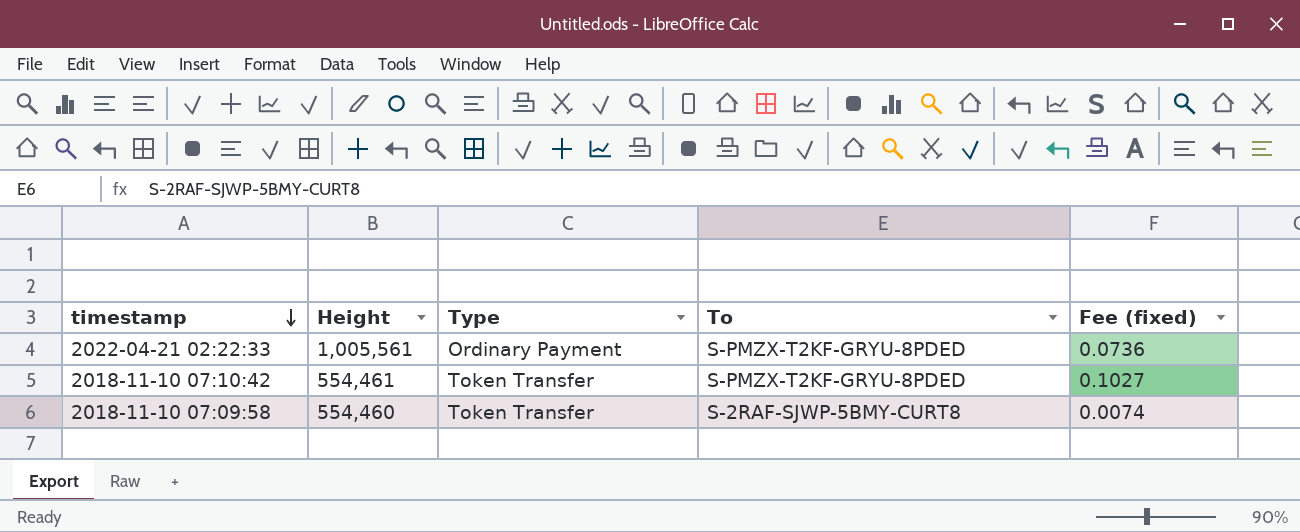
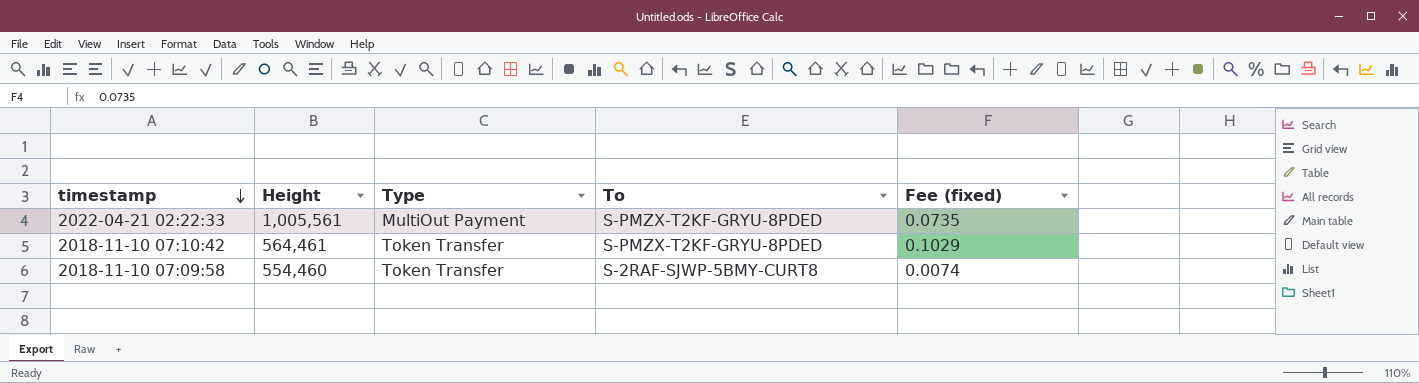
2022-04-21 02:22:33 | Type: Ordinary Payment -> MultiOut Payment
2022-04-21 02:22:33 | Fee (fixed): 0.0736 -> 0.0735
2018-11-10 07:10:42 | Height: 554,461 -> 564,461
2018-11-10 07:10:42 | Fee (fixed): 0.1027 -> 0.1029

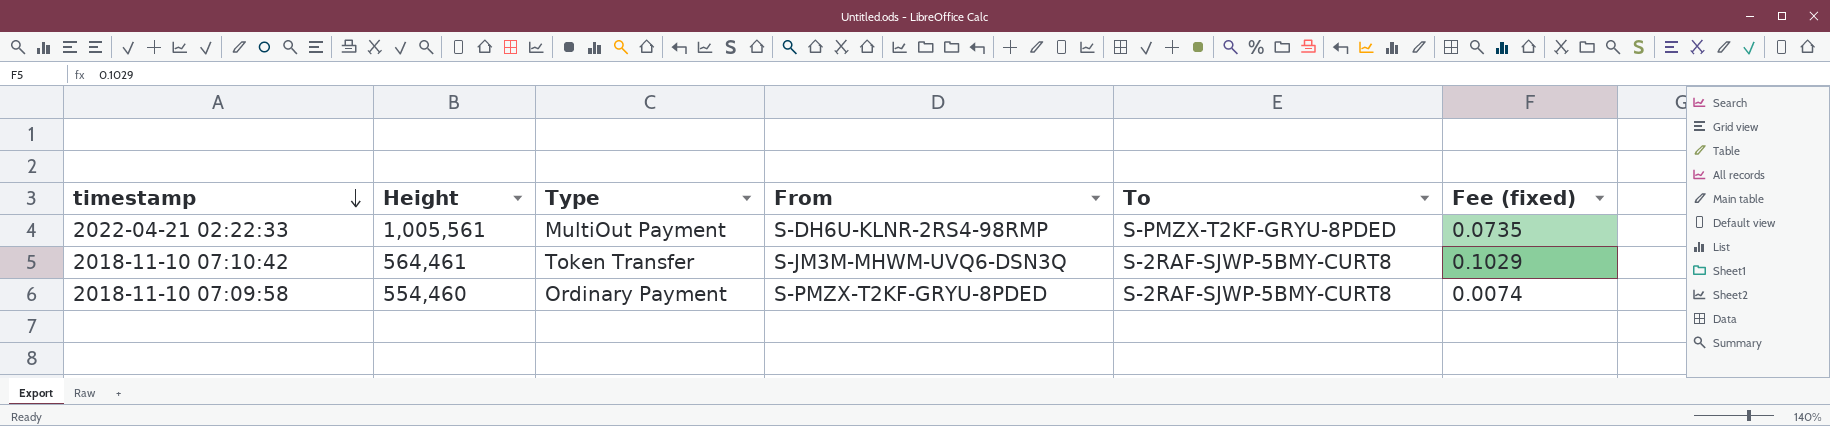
column From | position: none -> 4
2018-11-10 07:10:42 | To: S-PMZX-T2KF-GRYU-8PDED -> S-2RAF-SJWP-5BMY-CURT8
2018-11-10 07:09:58 | Type: Token Transfer -> Ordinary Payment

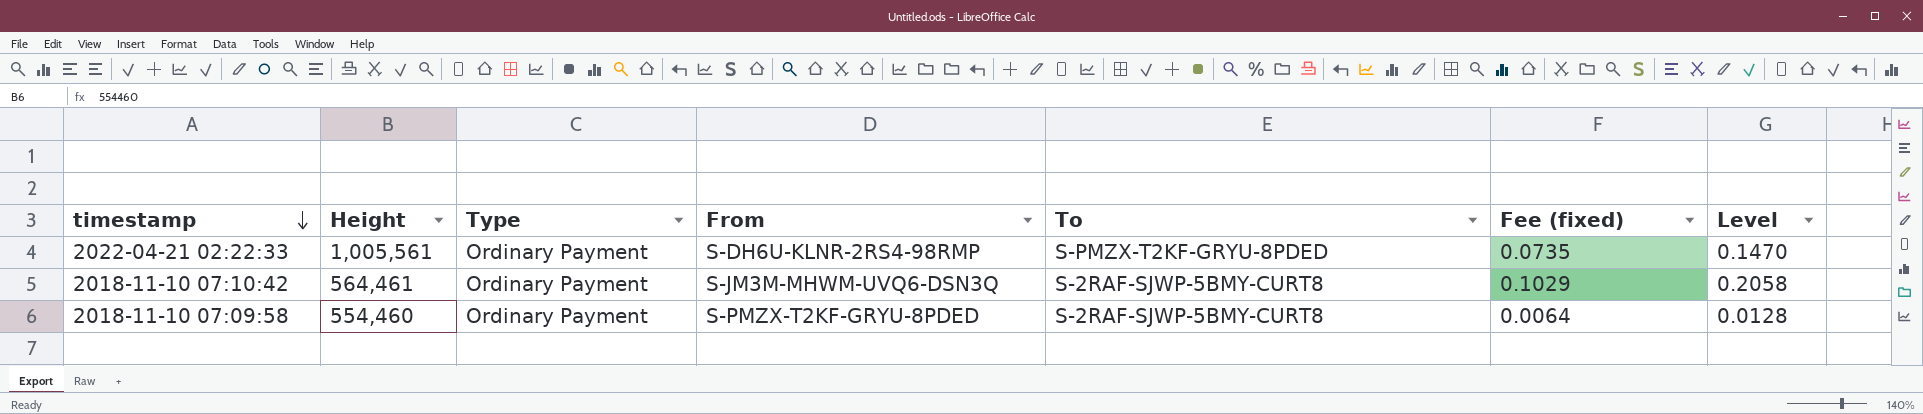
column Level | formula: none -> [Fee (fixed)] * 2
2022-04-21 02:22:33 | Type: MultiOut Payment -> Ordinary Payment
2018-11-10 07:10:42 | Type: Token Transfer -> Ordinary Payment
2018-11-10 07:09:58 | Fee (fixed): 0.0074 -> 0.0064

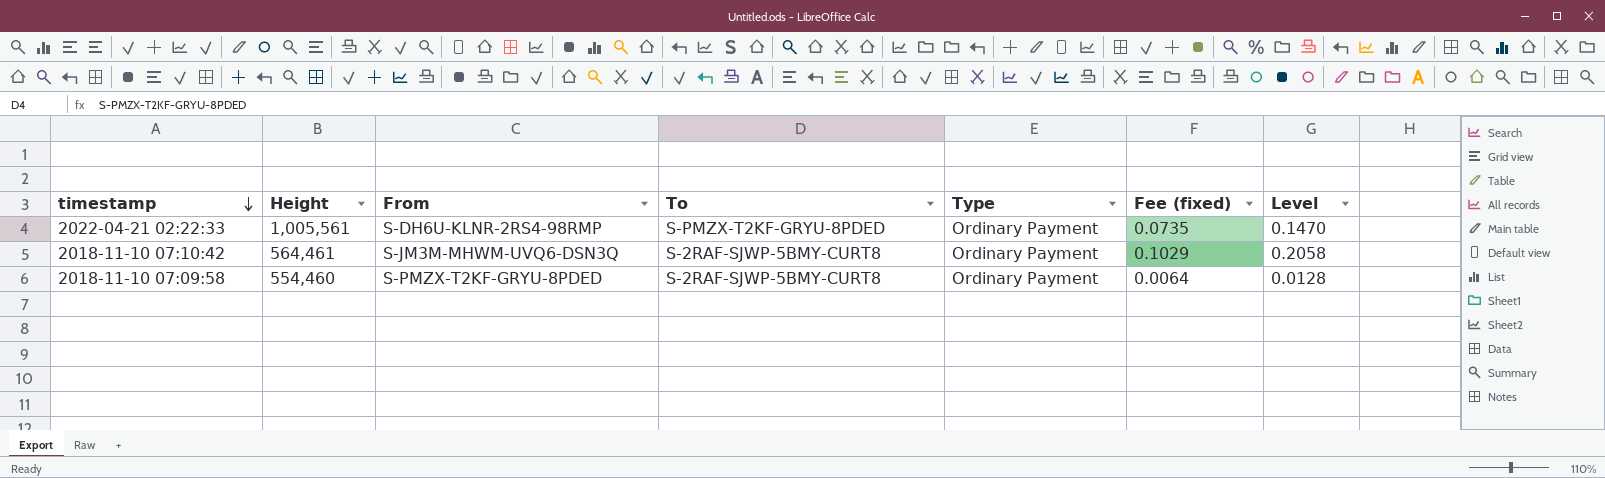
column Type | position: 3 -> 5

